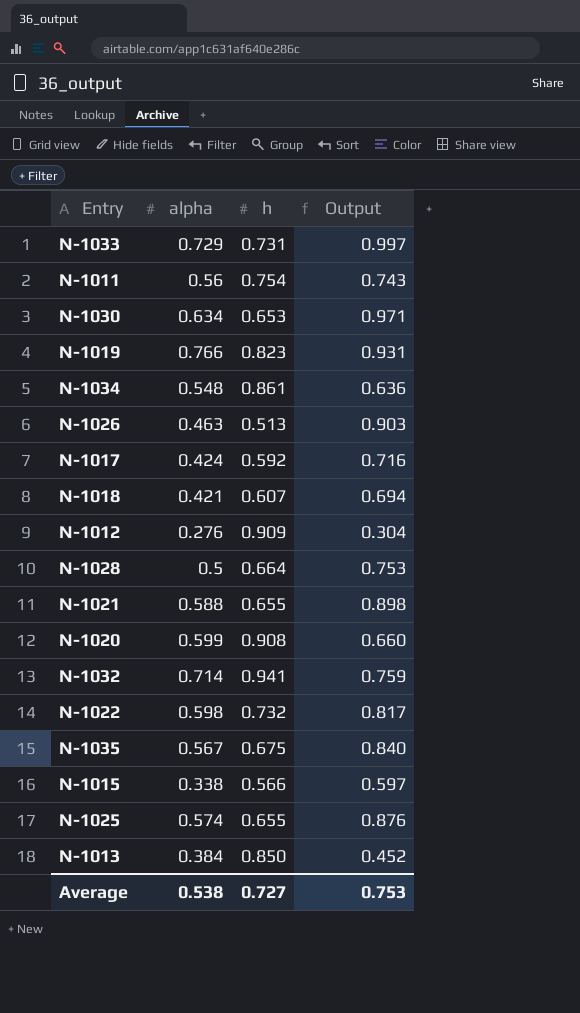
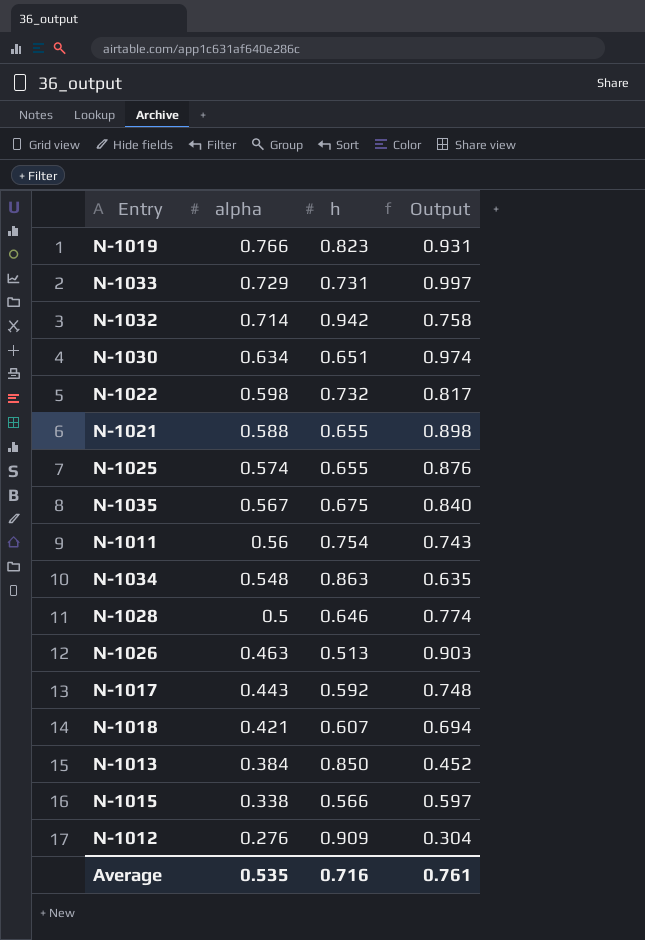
row order: none -> alpha descending
row N-1020: 0.599 | 0.908 | 0.660 -> none
N-1032 | h: 0.941 -> 0.942
N-1032 | Output: 0.759 -> 0.758
N-1030 | h: 0.653 -> 0.651
N-1030 | Output: 0.971 -> 0.974
N-1034 | h: 0.861 -> 0.863
N-1034 | Output: 0.636 -> 0.635
N-1028 | h: 0.664 -> 0.646
N-1028 | Output: 0.753 -> 0.774
N-1017 | alpha: 0.424 -> 0.443
N-1017 | Output: 0.716 -> 0.748
Average | alpha: 0.538 -> 0.535
Average | h: 0.727 -> 0.716
Average | Output: 0.753 -> 0.761

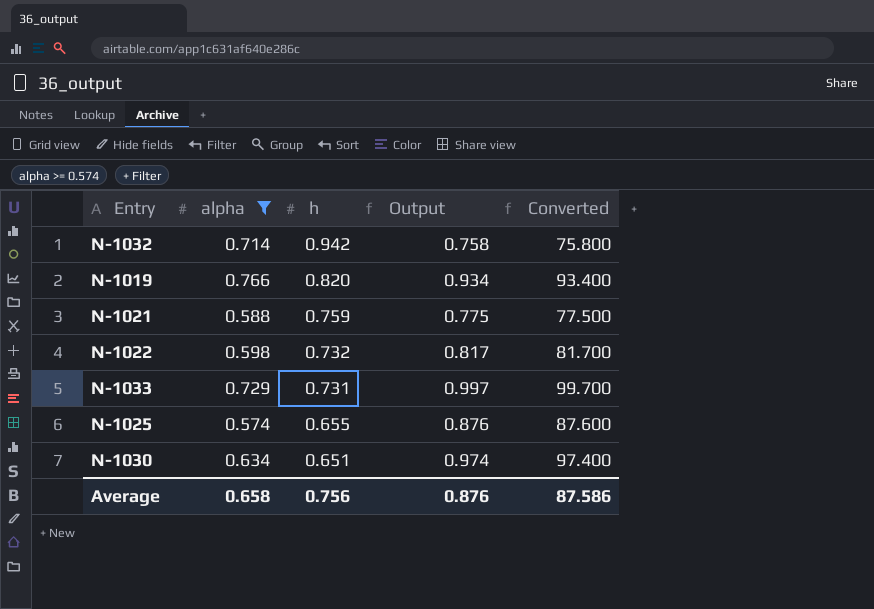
filter: none -> alpha >= 0.574
row order: alpha descending -> h descending
column Converted | formula: none -> [Output] * 100
N-1019 | h: 0.823 -> 0.820
N-1019 | Output: 0.931 -> 0.934
N-1021 | h: 0.655 -> 0.759
N-1021 | Output: 0.898 -> 0.775
Average | alpha: 0.535 -> 0.658
Average | h: 0.716 -> 0.756
Average | Output: 0.761 -> 0.876

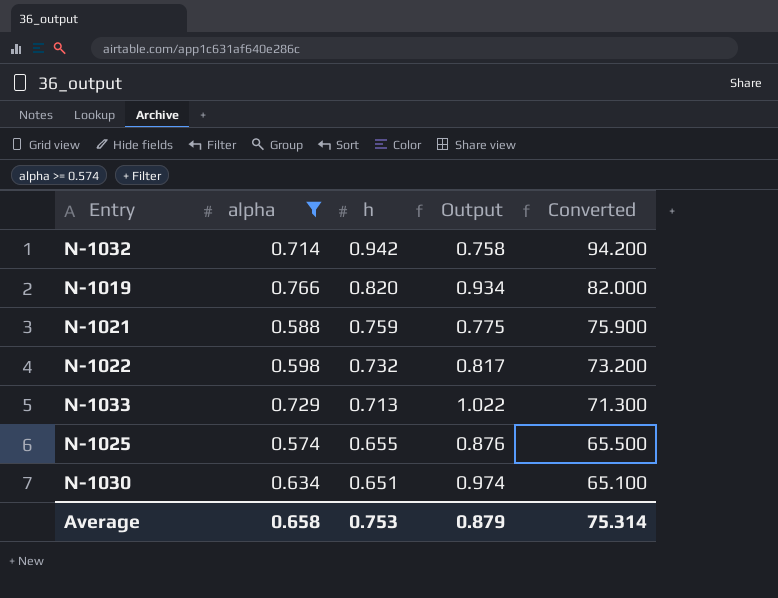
column Converted | formula: [Output] * 100 -> [h] * 100
N-1033 | h: 0.731 -> 0.713
N-1033 | Output: 0.997 -> 1.022
Average | h: 0.756 -> 0.753
Average | Output: 0.876 -> 0.879
Average | Converted: 87.586 -> 75.314

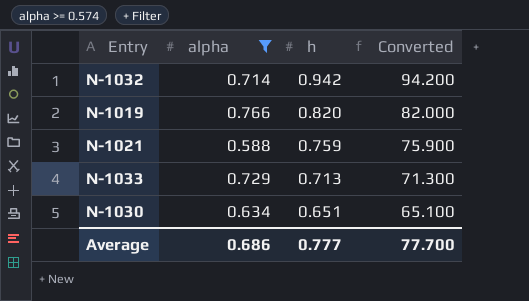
column Output | formula: [alpha] / [h] -> none
row N-1022: 0.598 | 0.732 | 0.817 | 73.200 -> none
row N-1025: 0.574 | 0.655 | 0.876 | 65.500 -> none
Average | alpha: 0.658 -> 0.686
Average | h: 0.753 -> 0.777
Average | Converted: 75.314 -> 77.700

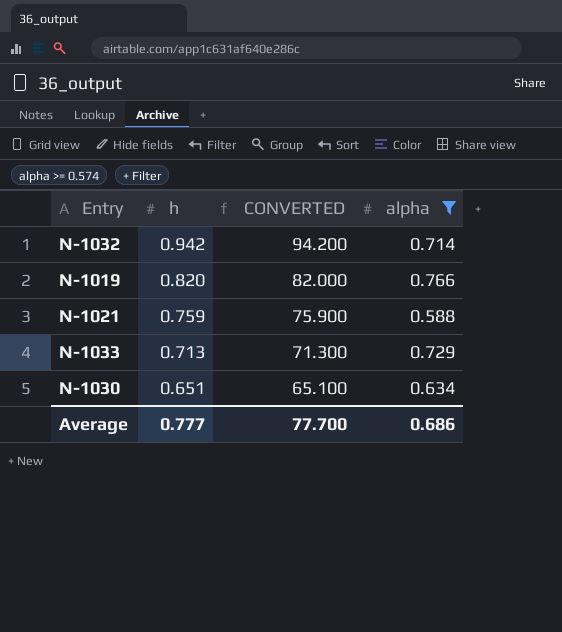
column name: Converted -> CONVERTED
column alpha | position: 2 -> 4

